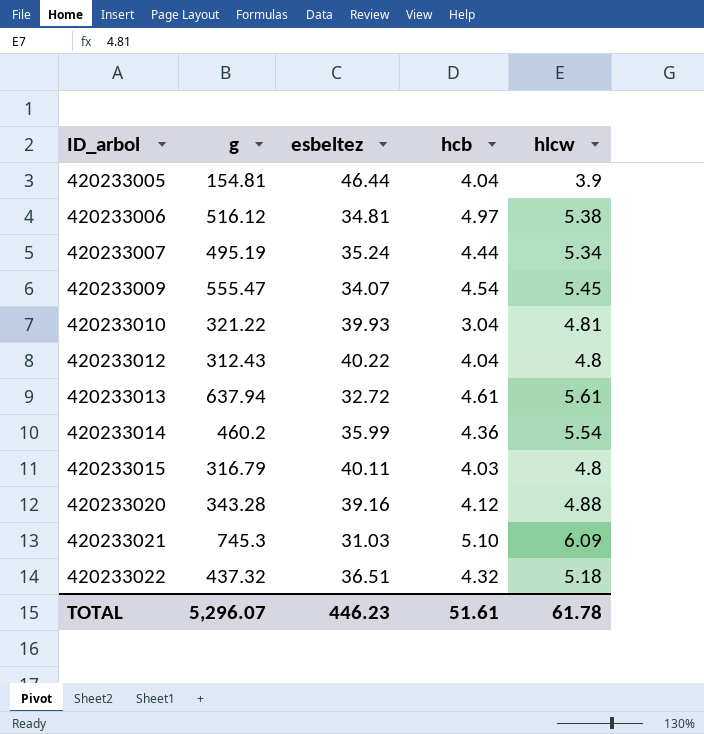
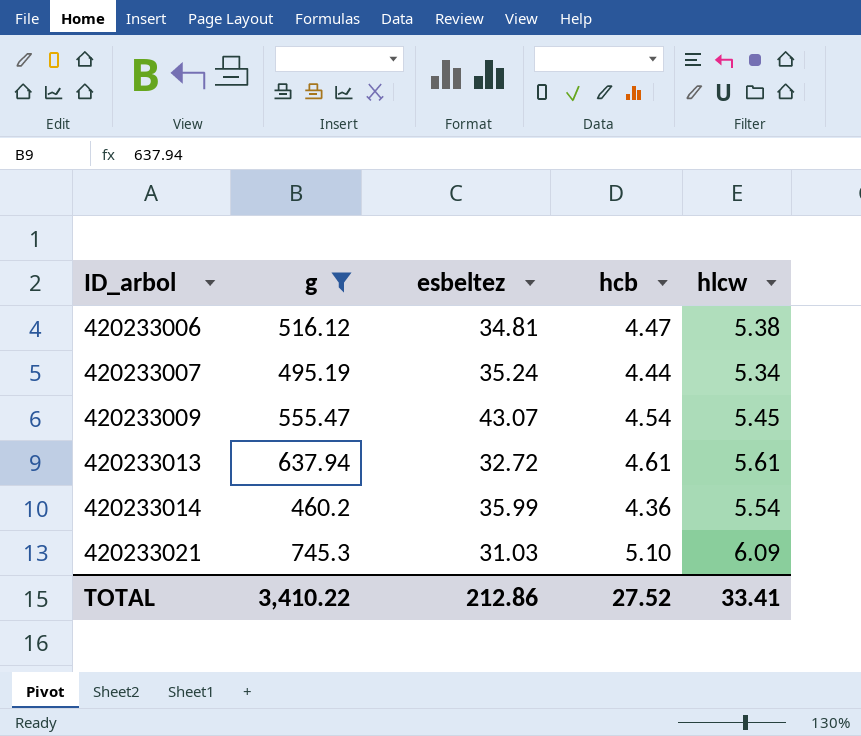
filter: none -> g >= 460.2
420233006 | hcb: 4.97 -> 4.47
420233009 | esbeltez: 34.07 -> 43.07
TOTAL | g: 5,296.07 -> 3,410.22
TOTAL | esbeltez: 446.23 -> 212.86
TOTAL | hcb: 51.61 -> 27.52
TOTAL | hlcw: 61.78 -> 33.41

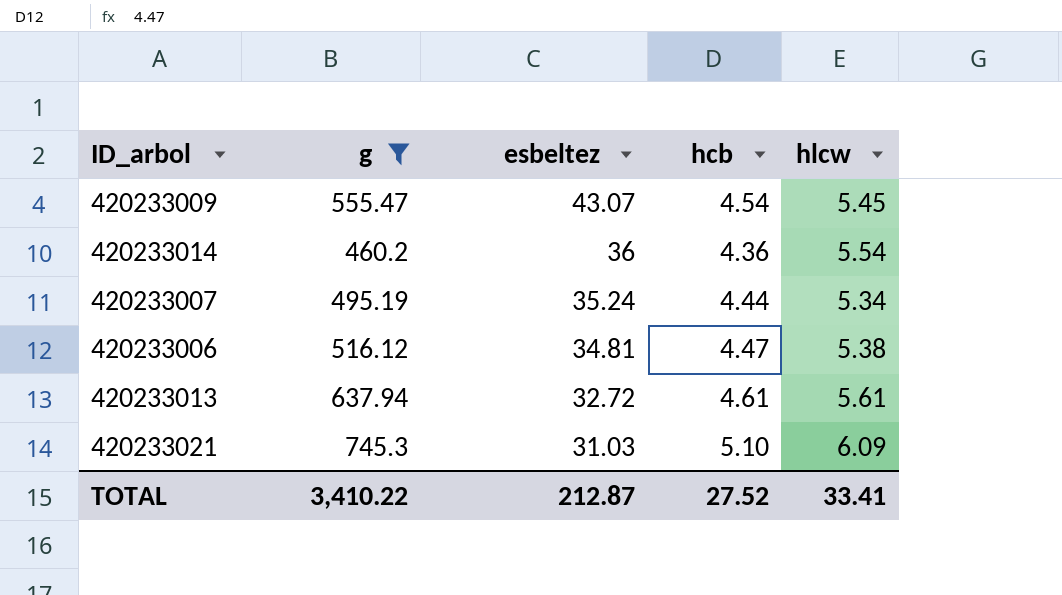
row order: ID_arbol ascending -> esbeltez descending
420233014 | esbeltez: 35.99 -> 36
TOTAL | esbeltez: 212.86 -> 212.87

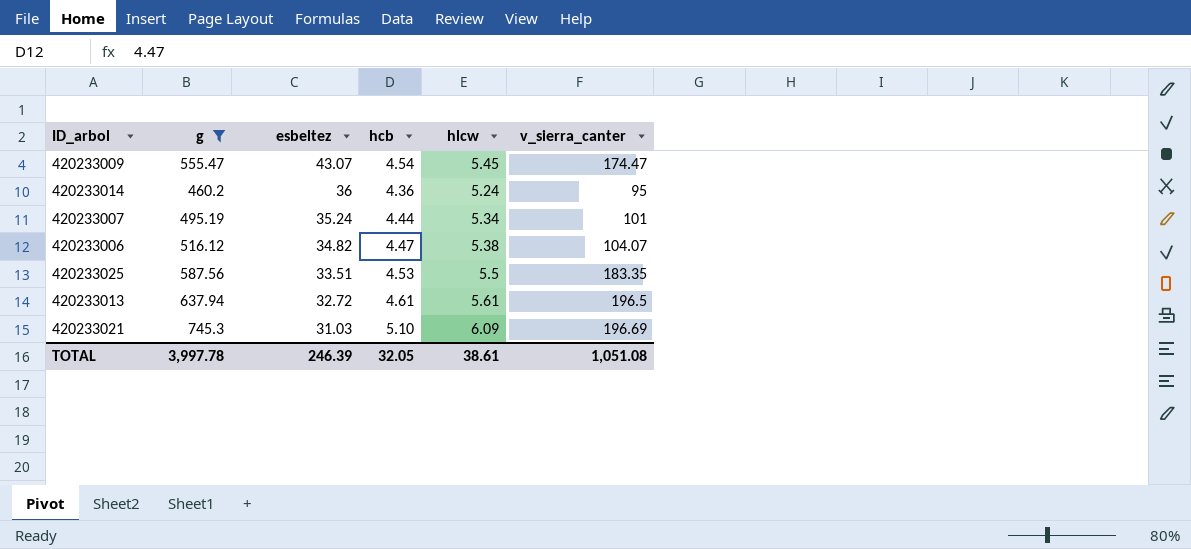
column v_sierra_canter | position: none -> 6
420233014 | hlcw: 5.54 -> 5.24
420233006 | esbeltez: 34.81 -> 34.82
row 420233025: none -> 587.56 | 33.51 | 4.53 | 5.5 | 183.35
TOTAL | g: 3,410.22 -> 3,997.78
TOTAL | esbeltez: 212.87 -> 246.39
TOTAL | hcb: 27.52 -> 32.05
TOTAL | hlcw: 33.41 -> 38.61

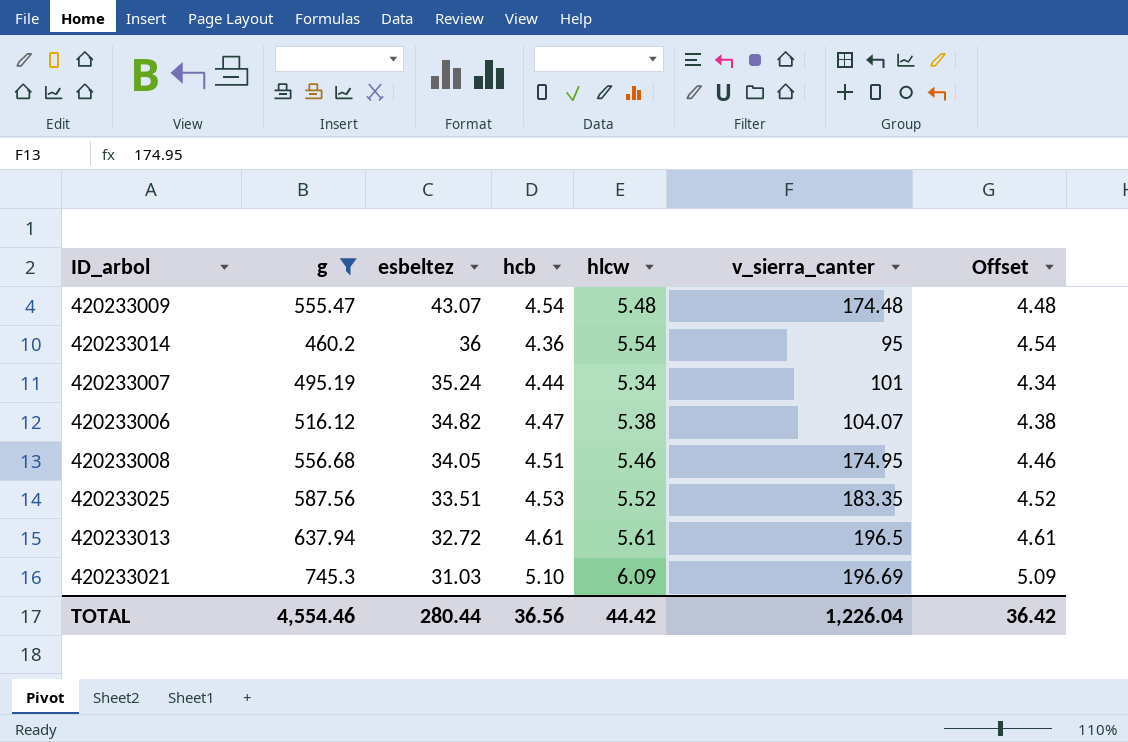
column Offset | formula: none -> [hlcw] - 1
420233009 | hlcw: 5.45 -> 5.48
420233009 | v_sierra_canter: 174.47 -> 174.48
420233014 | hlcw: 5.24 -> 5.54
row 420233008: none -> 556.68 | 34.05 | 4.51 | 5.46 | 174.95 | 4.46
420233025 | hlcw: 5.5 -> 5.52
TOTAL | g: 3,997.78 -> 4,554.46
TOTAL | esbeltez: 246.39 -> 280.44
TOTAL | hcb: 32.05 -> 36.56
TOTAL | hlcw: 38.61 -> 44.42
TOTAL | v_sierra_canter: 1,051.08 -> 1,226.04

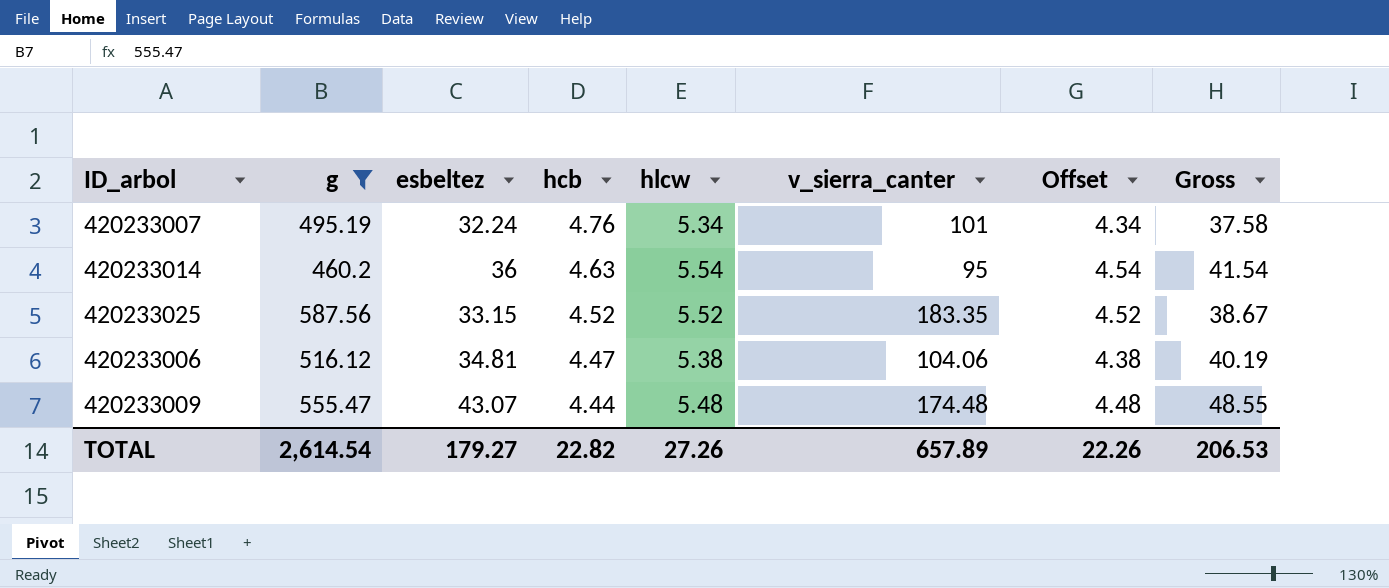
row order: esbeltez descending -> hcb descending
column Gross | formula: none -> [esbeltez] + [hlcw]
row 420233008: 556.68 | 34.05 | 4.51 | 5.46 | 174.95 | 4.46 -> none
row 420233013: 637.94 | 32.72 | 4.61 | 5.61 | 196.5 | 4.61 -> none
row 420233021: 745.3 | 31.03 | 5.10 | 6.09 | 196.69 | 5.09 -> none
420233007 | esbeltez: 35.24 -> 32.24
420233007 | hcb: 4.44 -> 4.76
420233014 | hcb: 4.36 -> 4.63
420233025 | esbeltez: 33.51 -> 33.15
420233025 | hcb: 4.53 -> 4.52
420233006 | esbeltez: 34.82 -> 34.81
420233006 | v_sierra_canter: 104.07 -> 104.06
420233009 | hcb: 4.54 -> 4.44
TOTAL | g: 4,554.46 -> 2,614.54
TOTAL | esbeltez: 280.44 -> 179.27
TOTAL | hcb: 36.56 -> 22.82
TOTAL | hlcw: 44.42 -> 27.26
TOTAL | v_sierra_canter: 1,226.04 -> 657.89
TOTAL | Offset: 36.42 -> 22.26

